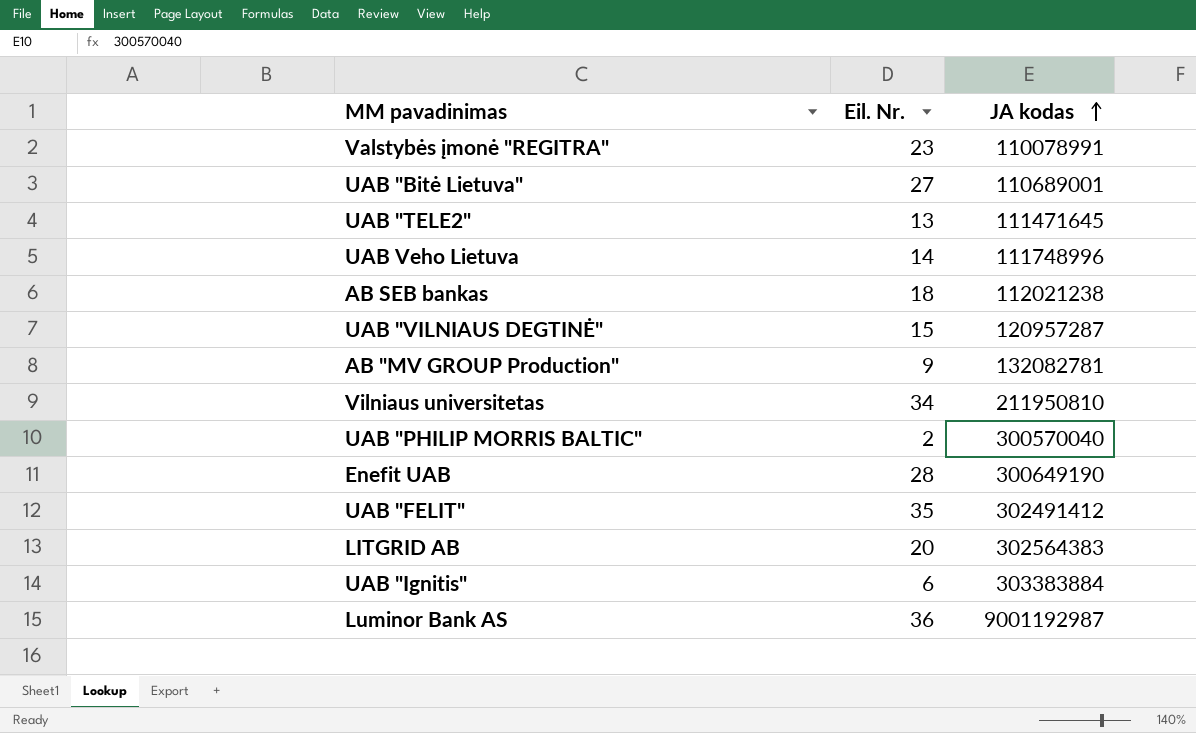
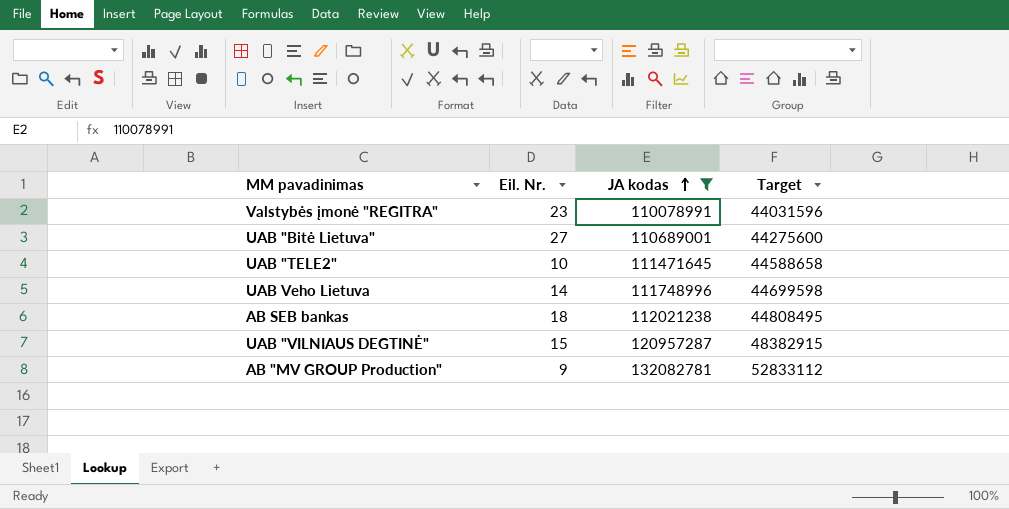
filter: none -> JA kodas <= 132082781
column Target | formula: none -> [JA kodas] * 0.4
UAB "TELE2" | Eil. Nr.: 13 -> 10

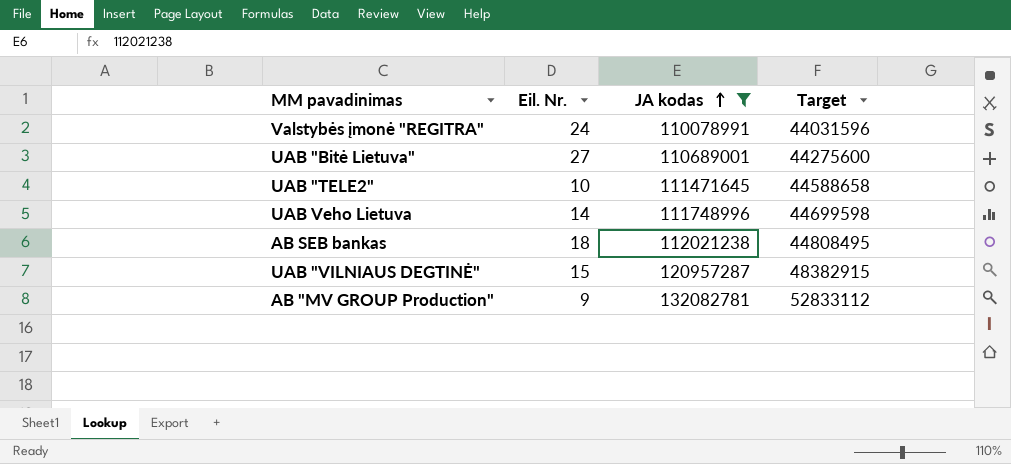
Valstybės įmonė "REGITRA" | Eil. Nr.: 23 -> 24

